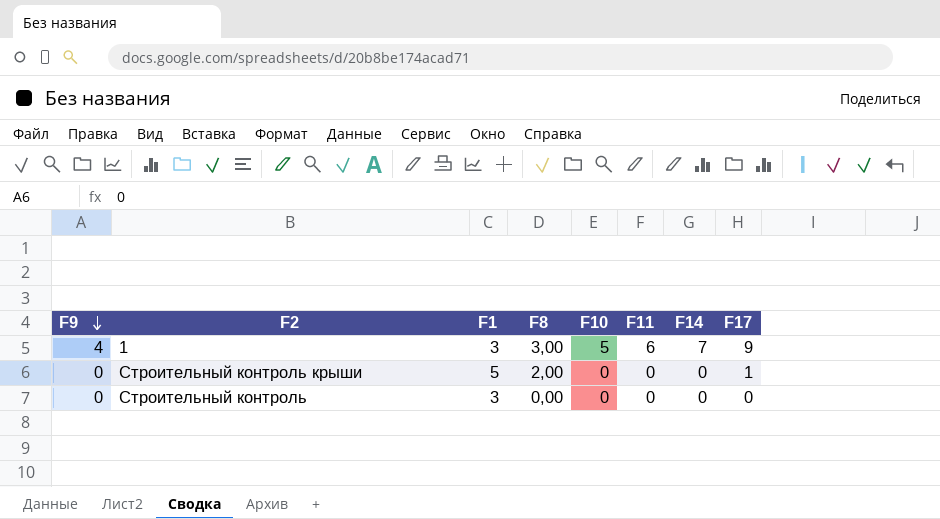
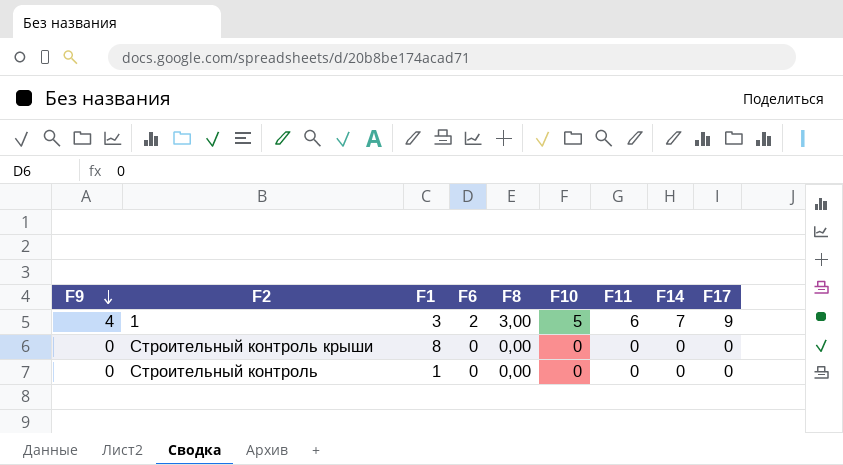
column F6 | position: none -> 4
Строительный контроль крыши | F1: 5 -> 8
Строительный контроль крыши | F8: 2,00 -> 0,00
Строительный контроль крыши | F17: 1 -> 0
Строительный контроль | F1: 3 -> 1

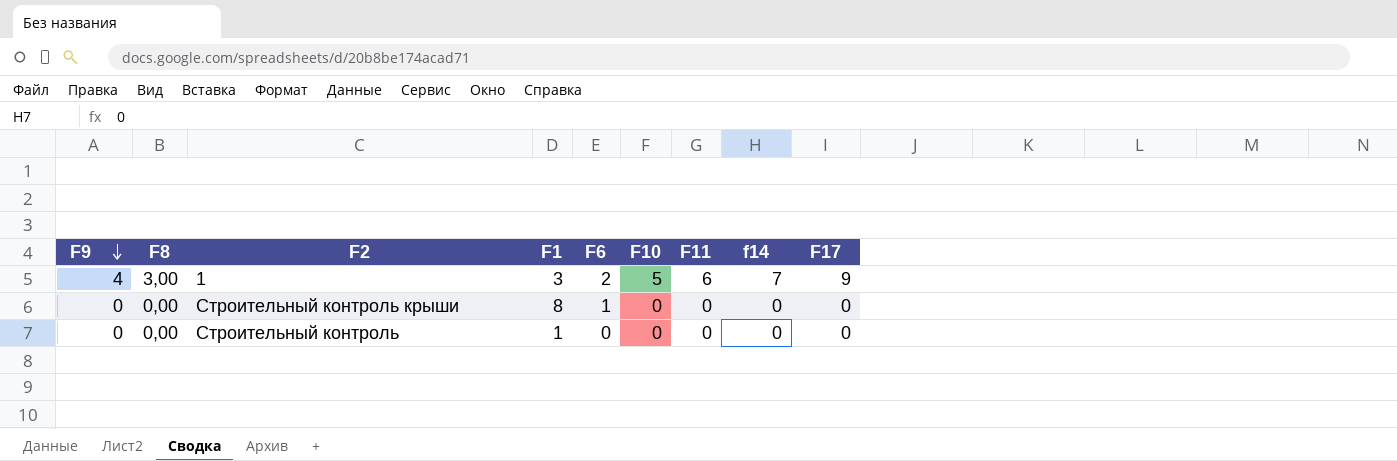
column F8 | position: 5 -> 2
column name: F14 -> f14
Строительный контроль крыши | F6: 0 -> 1

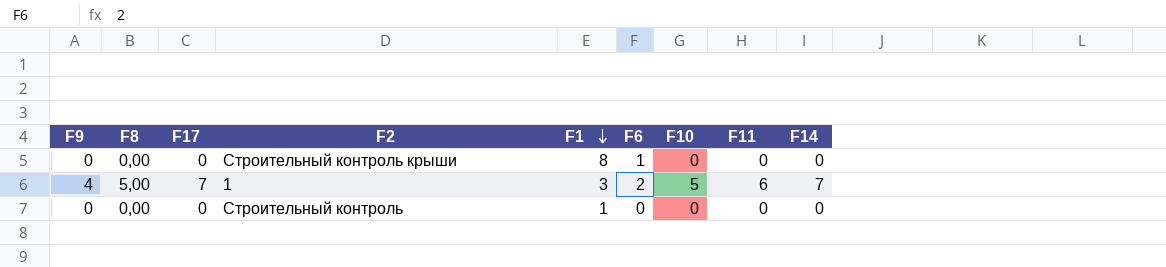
row order: F9 descending -> F1 descending
column F17 | position: 9 -> 3
column name: f14 -> F14
1 | F8: 3,00 -> 5,00
1 | F17: 9 -> 7

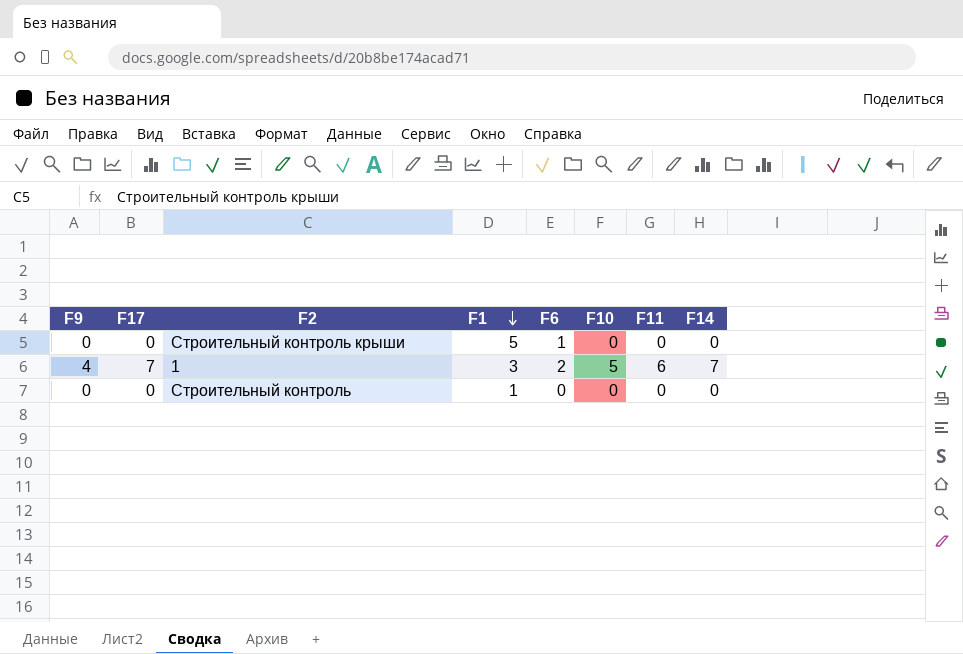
column F8 | position: 2 -> none
Строительный контроль крыши | F1: 8 -> 5

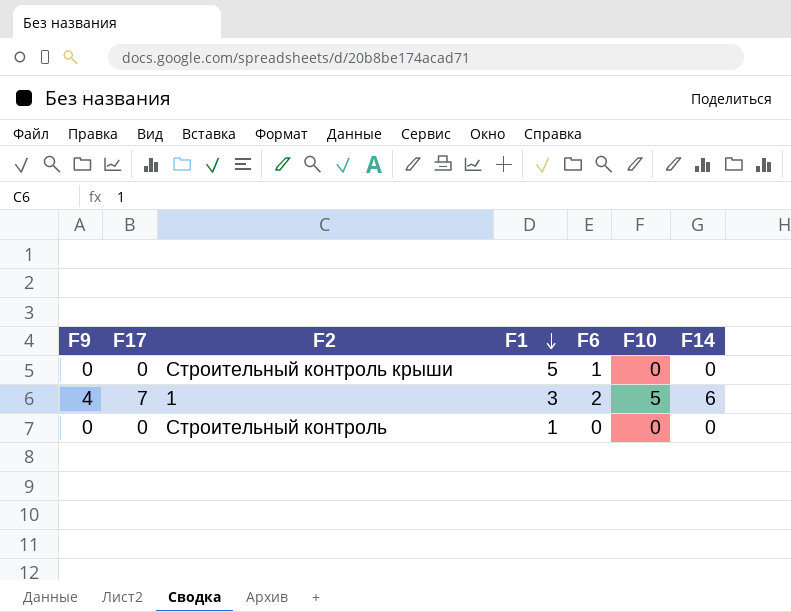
column F11 | position: 7 -> none
1 | F14: 7 -> 6

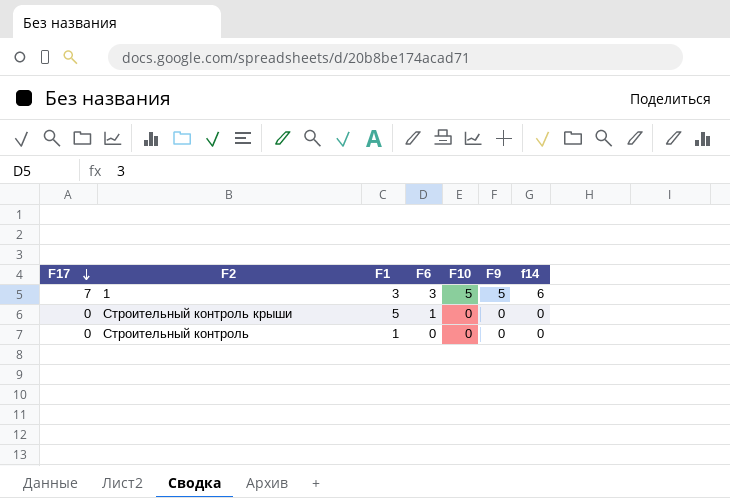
row order: F1 descending -> F17 descending
column F9 | position: 1 -> 6
column name: F14 -> f14
1 | F6: 2 -> 3
1 | F9: 4 -> 5

